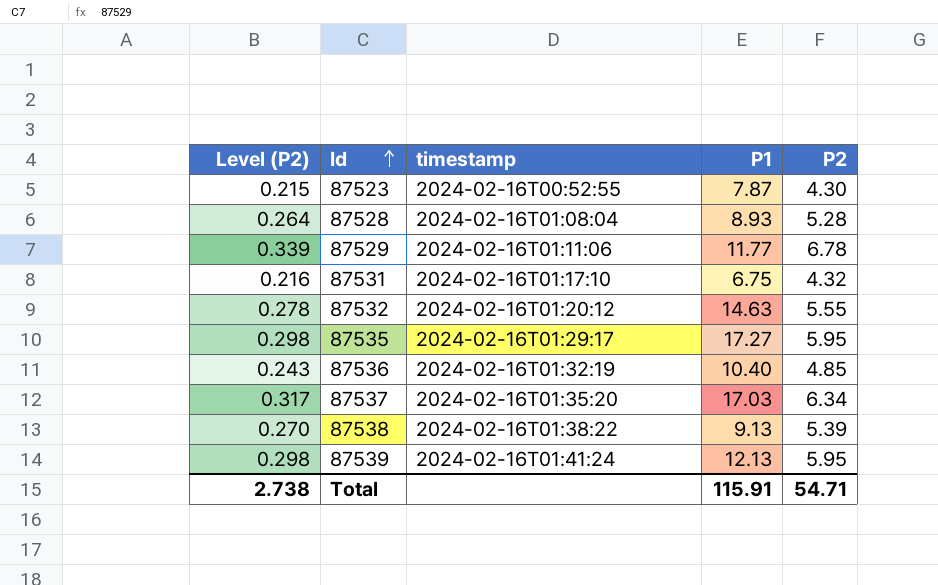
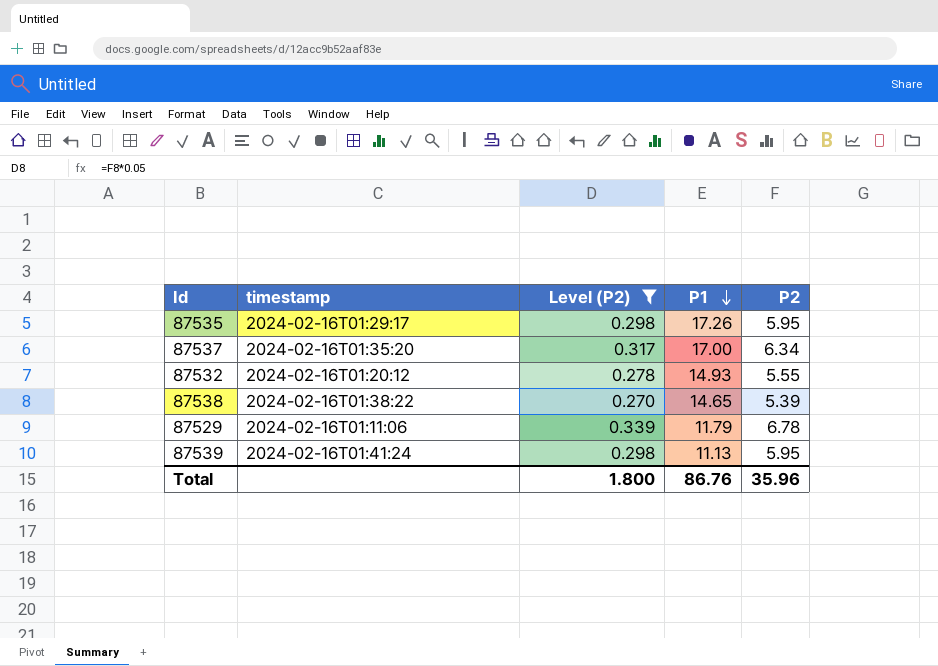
filter: none -> Level (P2) >= 0.270
row order: Id ascending -> P1 descending
column Level (P2) | position: 1 -> 3
87535 | P1: 17.27 -> 17.26
87537 | P1: 17.03 -> 17.00
87532 | P1: 14.63 -> 14.93
87538 | P1: 9.13 -> 14.65
87529 | P1: 11.77 -> 11.79
87539 | P1: 12.13 -> 11.13
Total | Level (P2): 2.738 -> 1.800
Total | P1: 115.91 -> 86.76
Total | P2: 54.71 -> 35.96

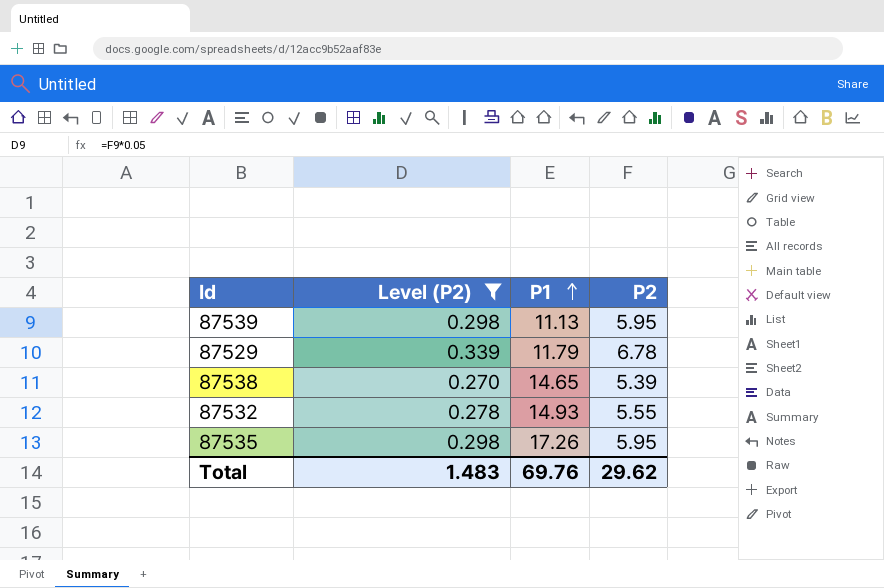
row order: P1 descending -> P1 ascending
column timestamp | position: 2 -> none
row 87537: 2024-02-16T01:35:20 | 0.317 | 17.00 | 6.34 -> none
Total | Level (P2): 1.800 -> 1.483
Total | P1: 86.76 -> 69.76
Total | P2: 35.96 -> 29.62

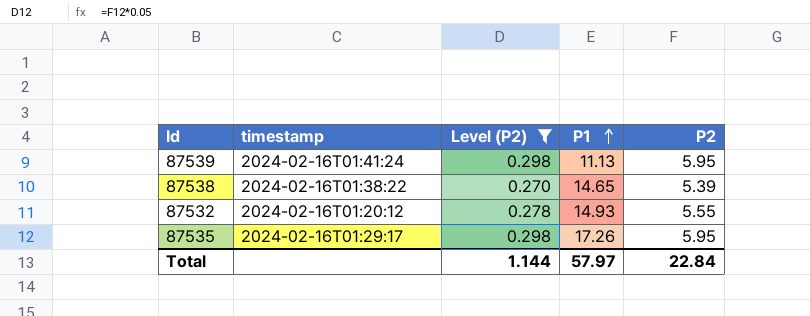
column timestamp | position: none -> 2
row 87529: 0.339 | 11.79 | 6.78 -> none
Total | Level (P2): 1.483 -> 1.144
Total | P1: 69.76 -> 57.97
Total | P2: 29.62 -> 22.84

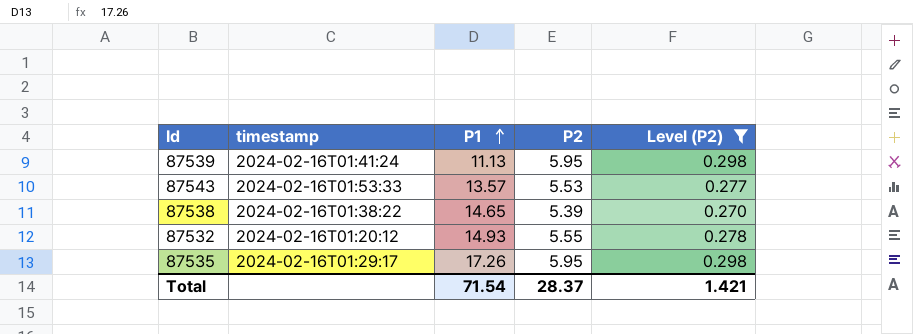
column Level (P2) | position: 3 -> 5
row 87543: none -> 2024-02-16T01:53:33 | 13.57 | 5.53 | 0.277
Total | P1: 57.97 -> 71.54
Total | P2: 22.84 -> 28.37
Total | Level (P2): 1.144 -> 1.421

